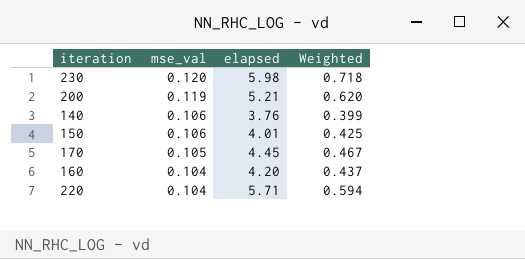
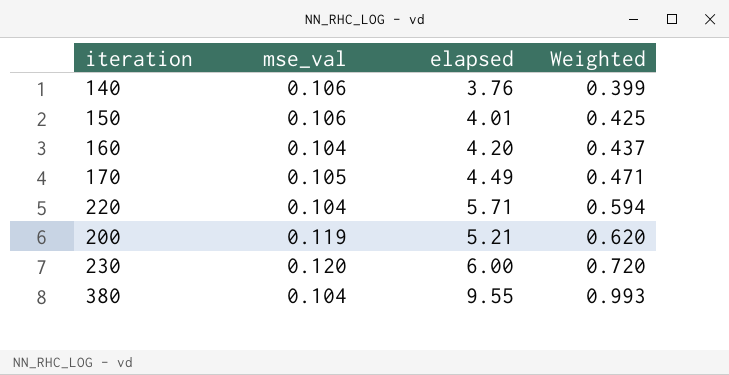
row order: mse_val descending -> Weighted ascending
170 | elapsed: 4.45 -> 4.49
170 | Weighted: 0.467 -> 0.471
230 | elapsed: 5.98 -> 6.00
230 | Weighted: 0.718 -> 0.720
row 380: none -> 0.104 | 9.55 | 0.993

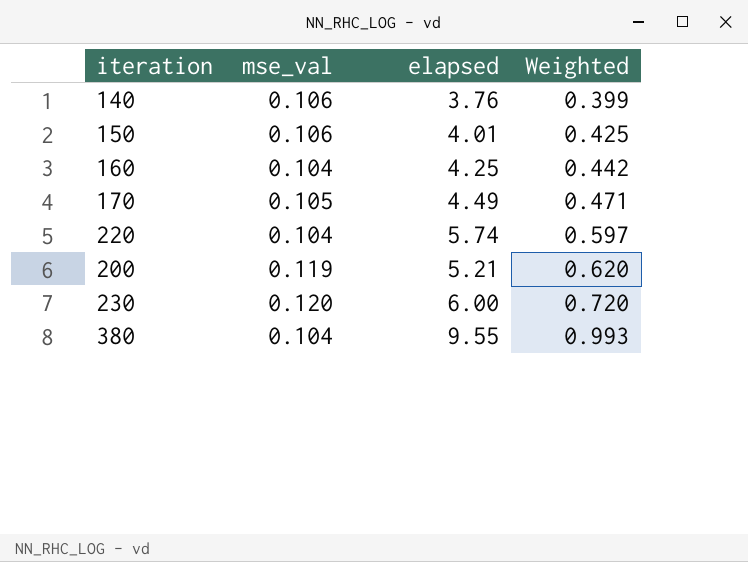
160 | elapsed: 4.20 -> 4.25
160 | Weighted: 0.437 -> 0.442
220 | elapsed: 5.71 -> 5.74
220 | Weighted: 0.594 -> 0.597

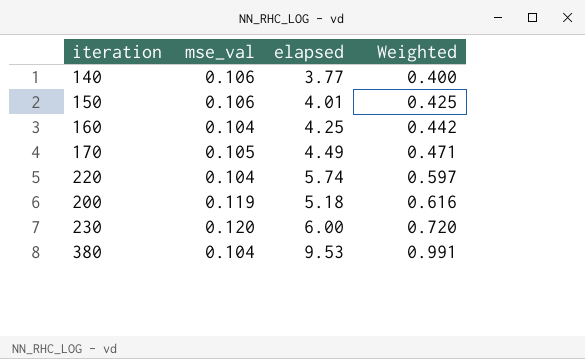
140 | elapsed: 3.76 -> 3.77
140 | Weighted: 0.399 -> 0.400
200 | elapsed: 5.21 -> 5.18
200 | Weighted: 0.620 -> 0.616
380 | elapsed: 9.55 -> 9.53
380 | Weighted: 0.993 -> 0.991

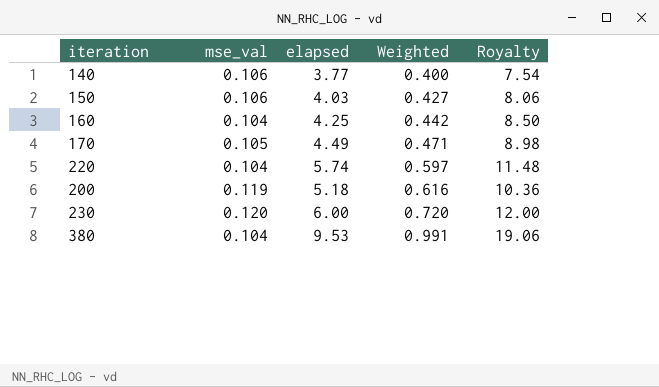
column Royalty | formula: none -> [elapsed] * 2
150 | elapsed: 4.01 -> 4.03
150 | Weighted: 0.425 -> 0.427

